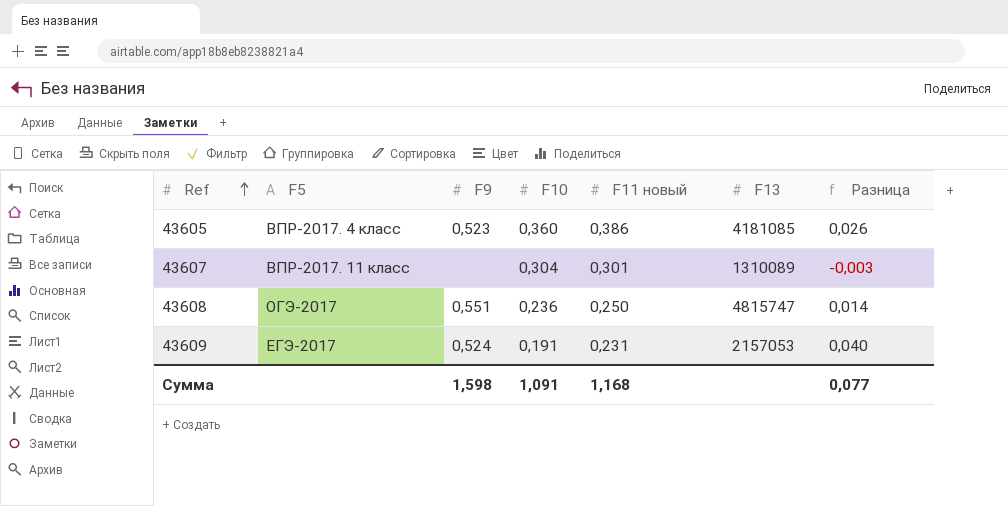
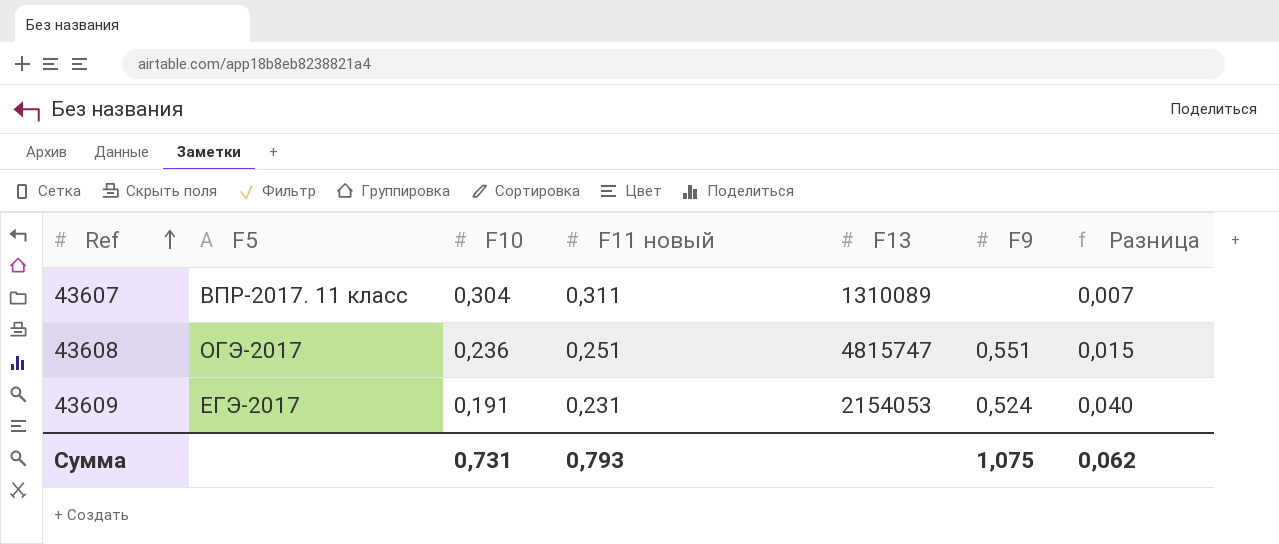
column F9 | position: 3 -> 6
row 43605: ВПР-2017. 4 класс | 0,523 | 0,360 | 0,386 | 4181085 | 0,026 -> none
43607 | F11 новый: 0,301 -> 0,311
43607 | Разница: -0,003 -> 0,007
43608 | F11 новый: 0,250 -> 0,251
43608 | Разница: 0,014 -> 0,015
43609 | F13: 2157053 -> 2154053
Сумма | F10: 1,091 -> 0,731
Сумма | F11 новый: 1,168 -> 0,793
Сумма | F9: 1,598 -> 1,075
Сумма | Разница: 0,077 -> 0,062

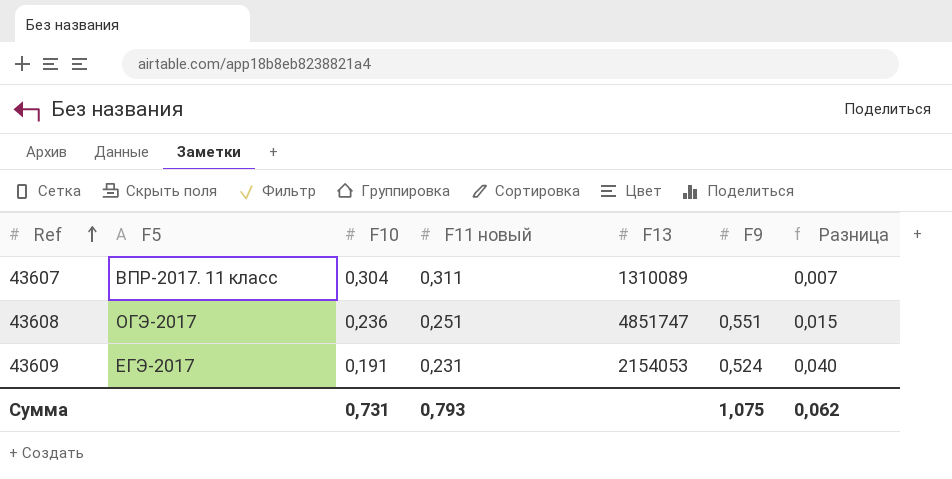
43608 | F13: 4815747 -> 4851747

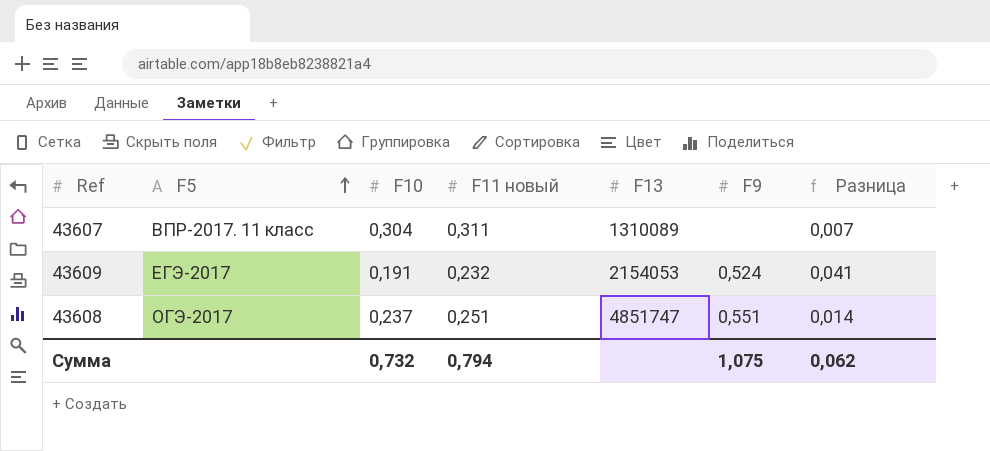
row order: Ref ascending -> F5 ascending
43609 | F11 новый: 0,231 -> 0,232
43609 | Разница: 0,040 -> 0,041
43608 | F10: 0,236 -> 0,237
43608 | Разница: 0,015 -> 0,014
Сумма | F10: 0,731 -> 0,732
Сумма | F11 новый: 0,793 -> 0,794

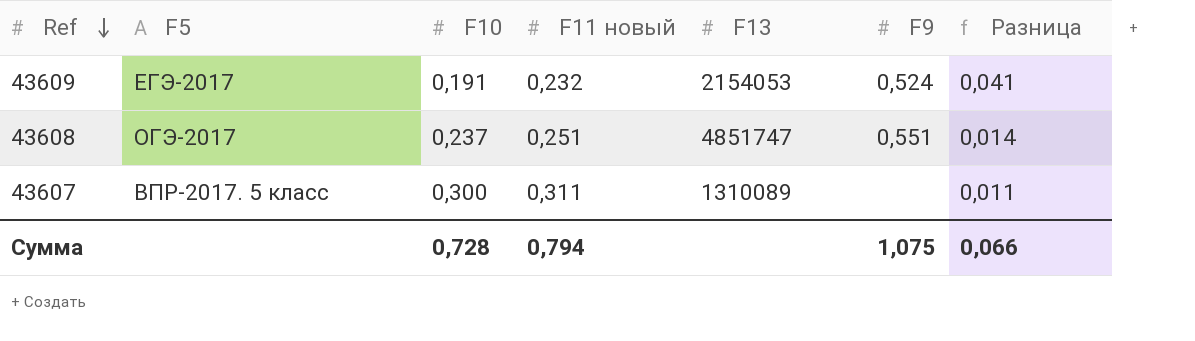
row order: F5 ascending -> Ref descending
43607 | F5: ВПР-2017. 11 класс -> ВПР-2017. 5 класс
43607 | F10: 0,304 -> 0,300
43607 | Разница: 0,007 -> 0,011
Сумма | F10: 0,732 -> 0,728
Сумма | Разница: 0,062 -> 0,066

